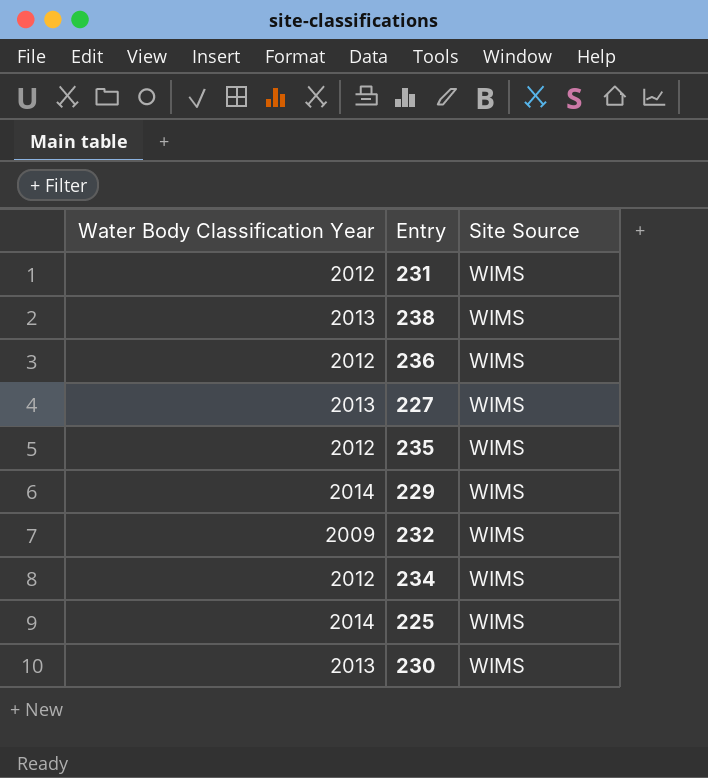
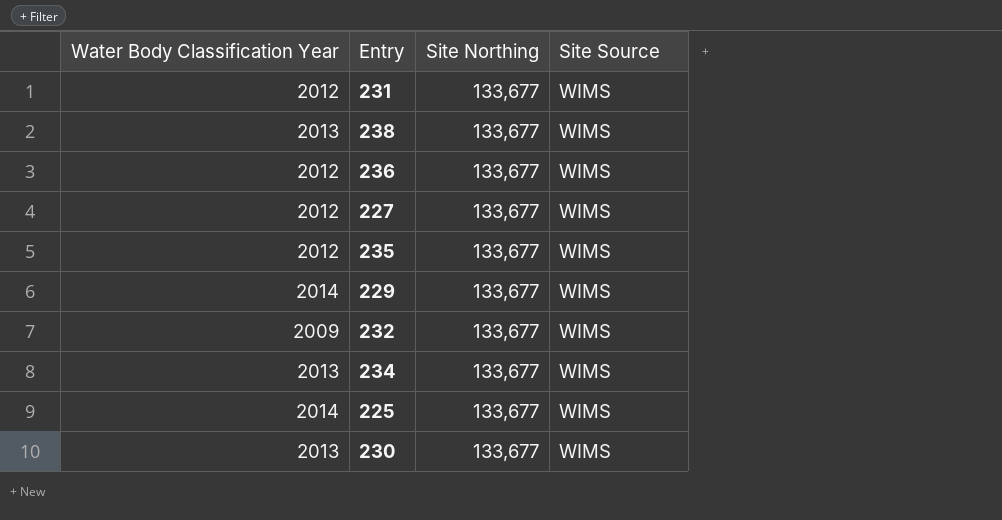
column Site Northing | position: none -> 3
227 | Water Body Classification Year: 2013 -> 2012
234 | Water Body Classification Year: 2012 -> 2013

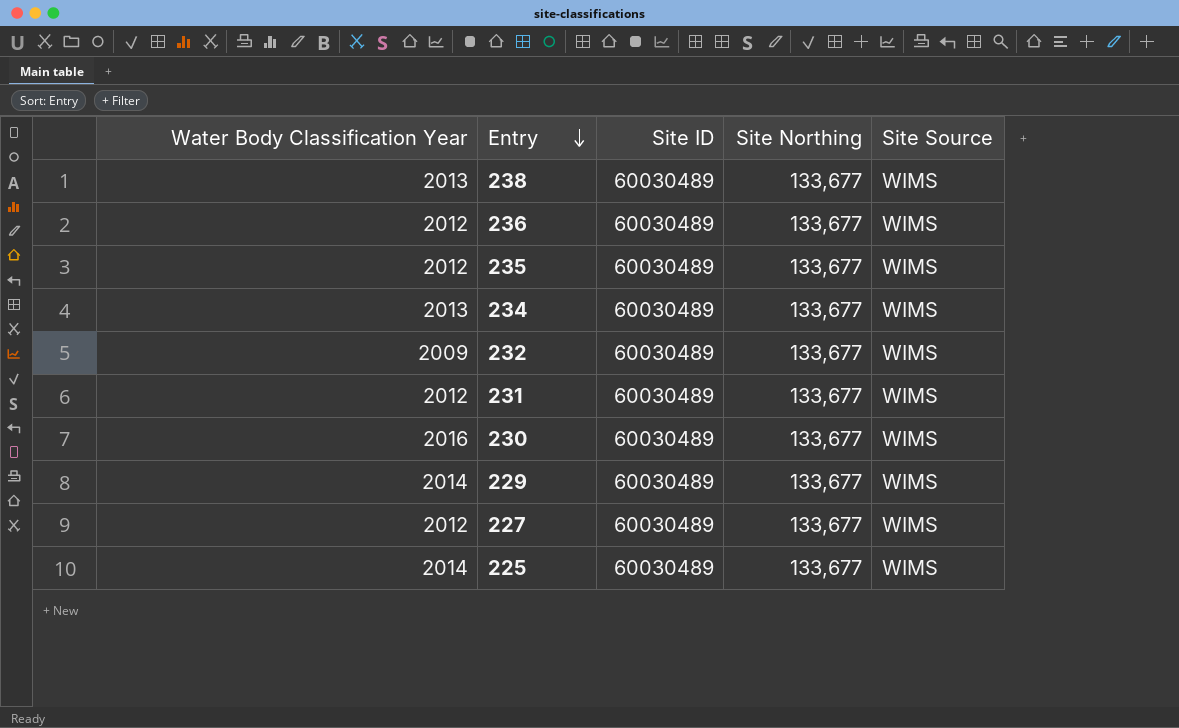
row order: none -> Entry descending
column Site ID | position: none -> 3
230 | Water Body Classification Year: 2013 -> 2016

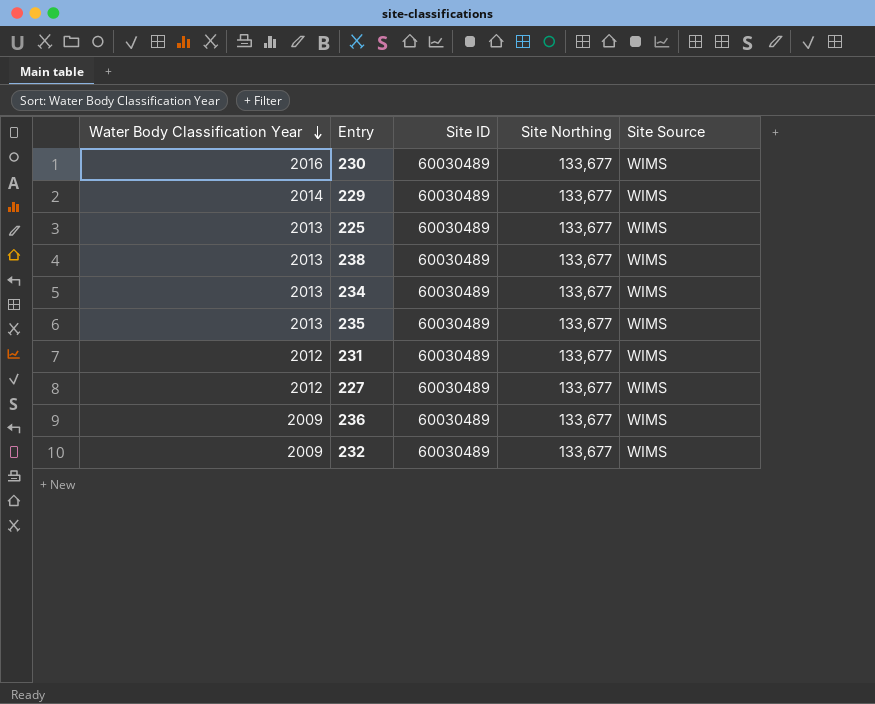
row order: Entry descending -> Water Body Classification Year descending
225 | Water Body Classification Year: 2014 -> 2013
235 | Water Body Classification Year: 2012 -> 2013
236 | Water Body Classification Year: 2012 -> 2009

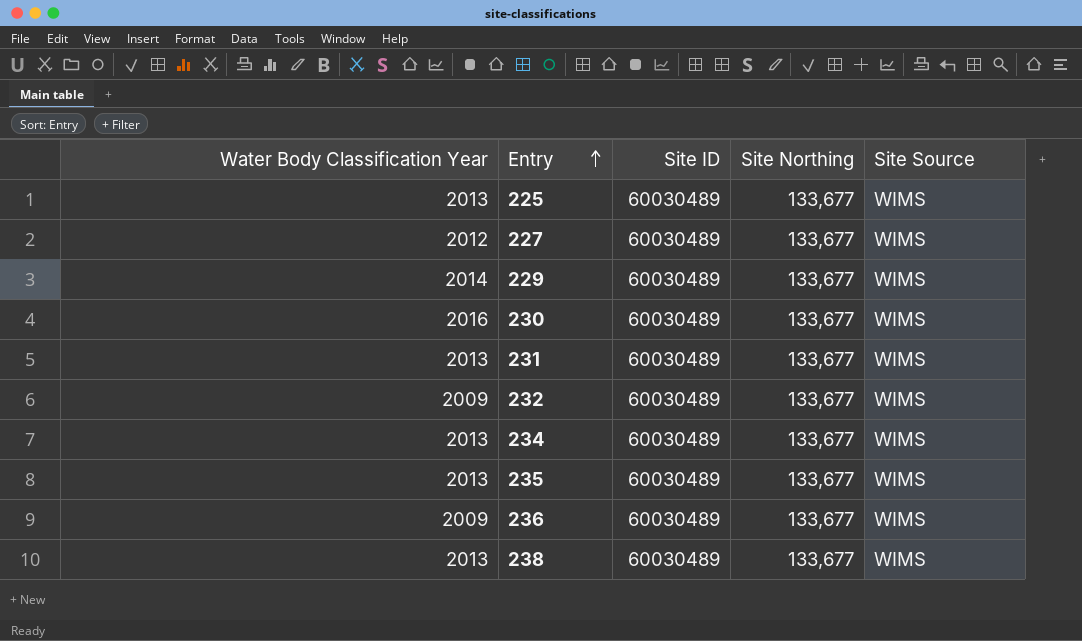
row order: Water Body Classification Year descending -> Entry ascending
231 | Water Body Classification Year: 2012 -> 2013

